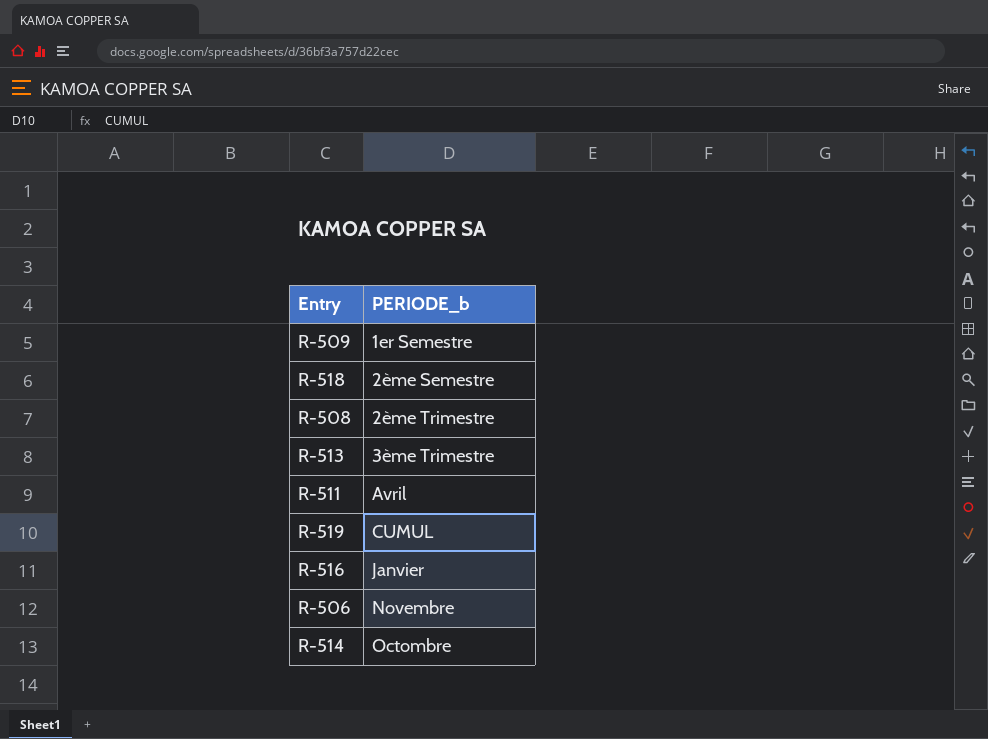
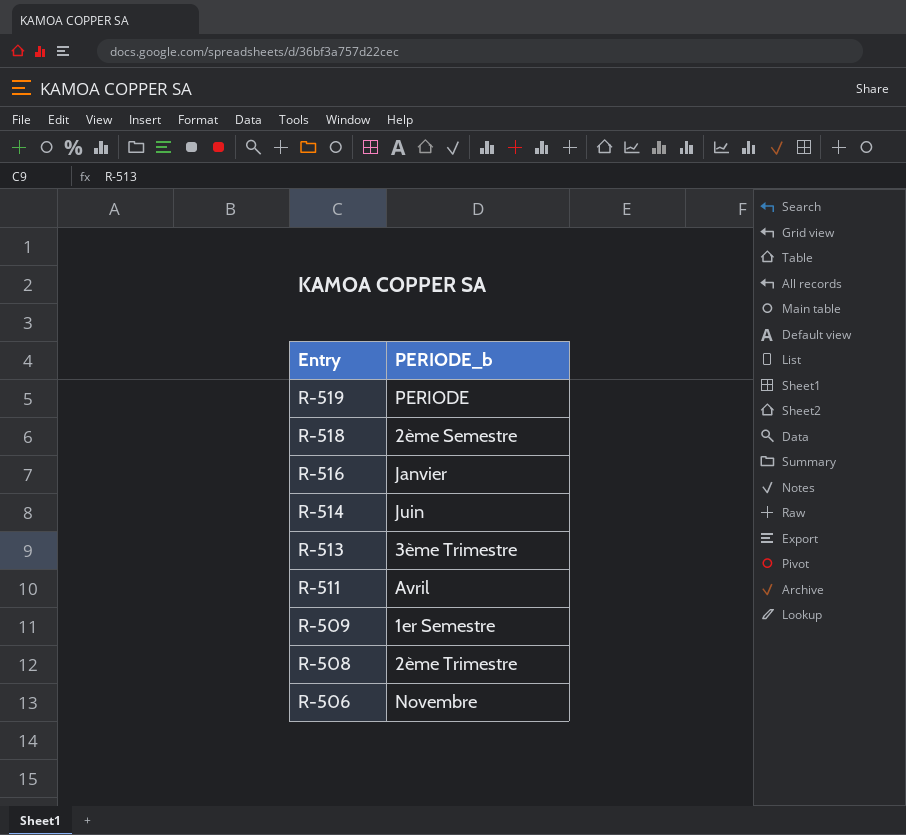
row order: PERIODE_b ascending -> Entry descending
R-519 | PERIODE_b: CUMUL -> PERIODE
R-514 | PERIODE_b: Octombre -> Juin

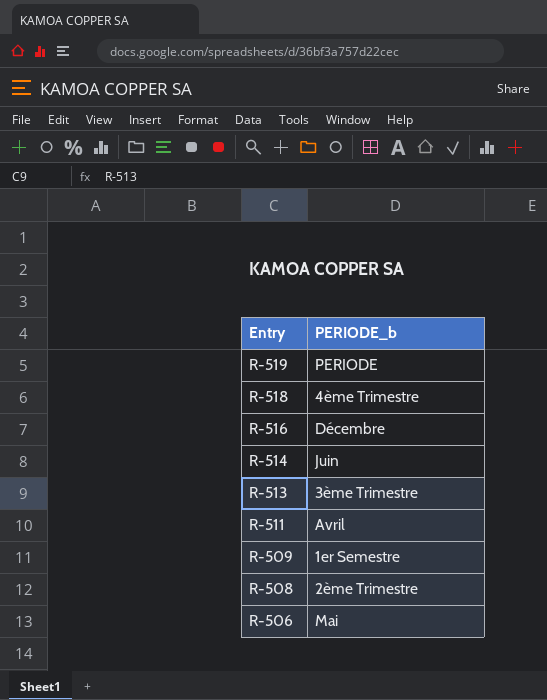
R-518 | PERIODE_b: 2ème Semestre -> 4ème Trimestre
R-516 | PERIODE_b: Janvier -> Décembre
R-506 | PERIODE_b: Novembre -> Mai

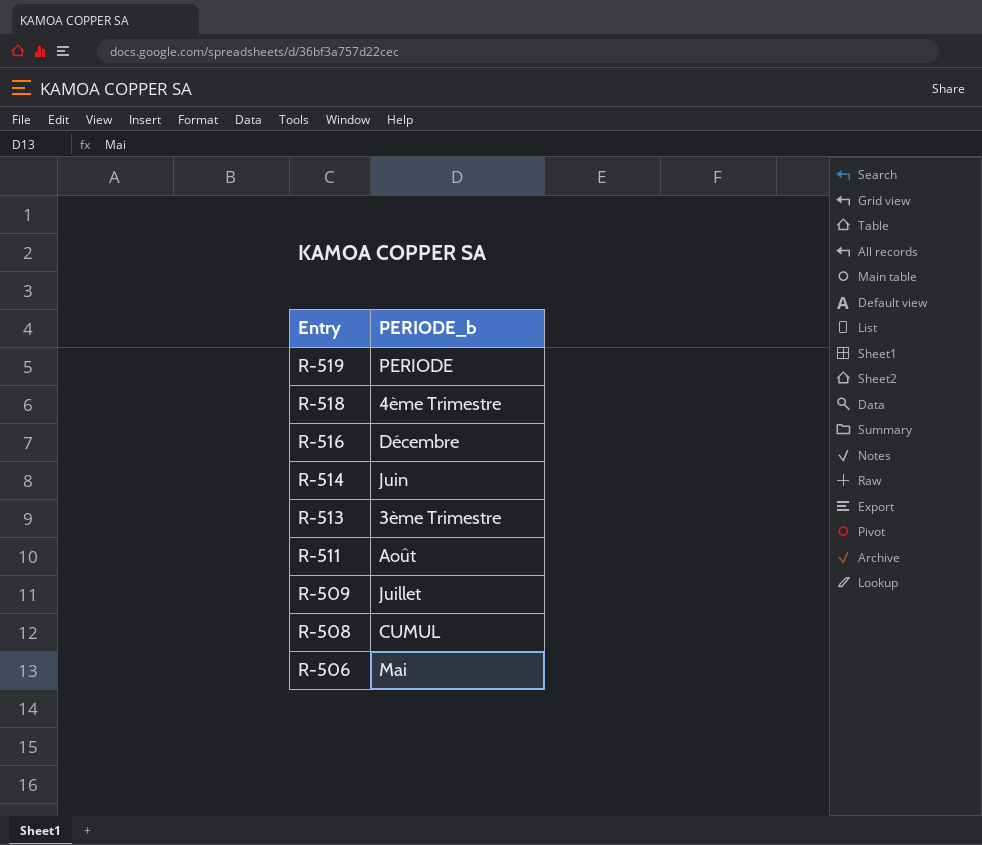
R-511 | PERIODE_b: Avril -> Août
R-509 | PERIODE_b: 1er Semestre -> Juillet
R-508 | PERIODE_b: 2ème Trimestre -> CUMUL

